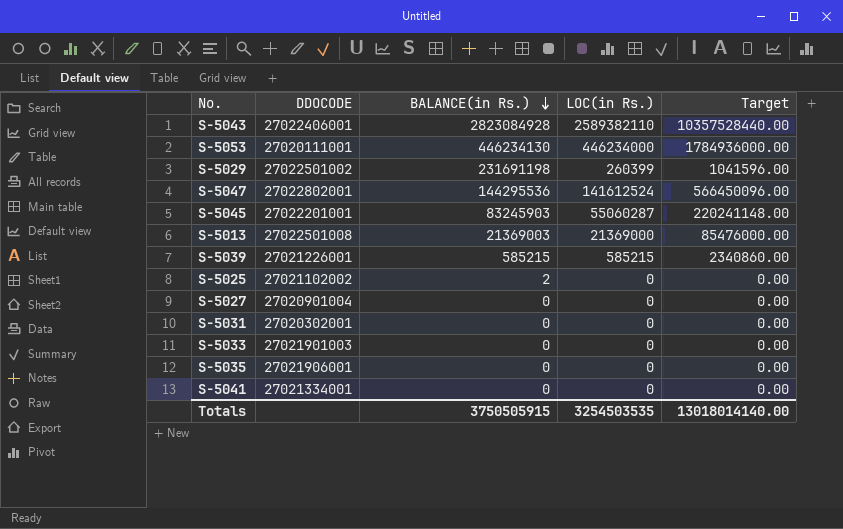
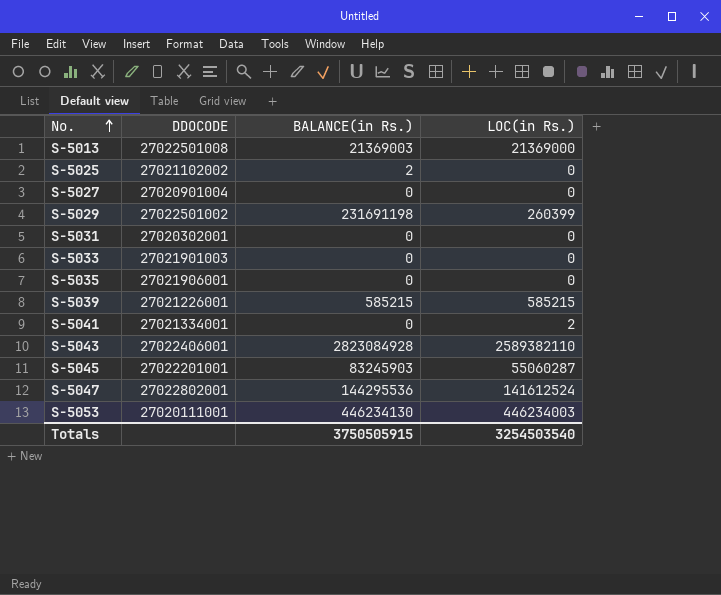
row order: BALANCE(in Rs.) descending -> No. ascending
column Target | formula: [LOC(in Rs.)] * 4 -> none
S-5041 | LOC(in Rs.): 0 -> 2
S-5053 | LOC(in Rs.): 446234000 -> 446234003
Totals | LOC(in Rs.): 3254503535 -> 3254503540

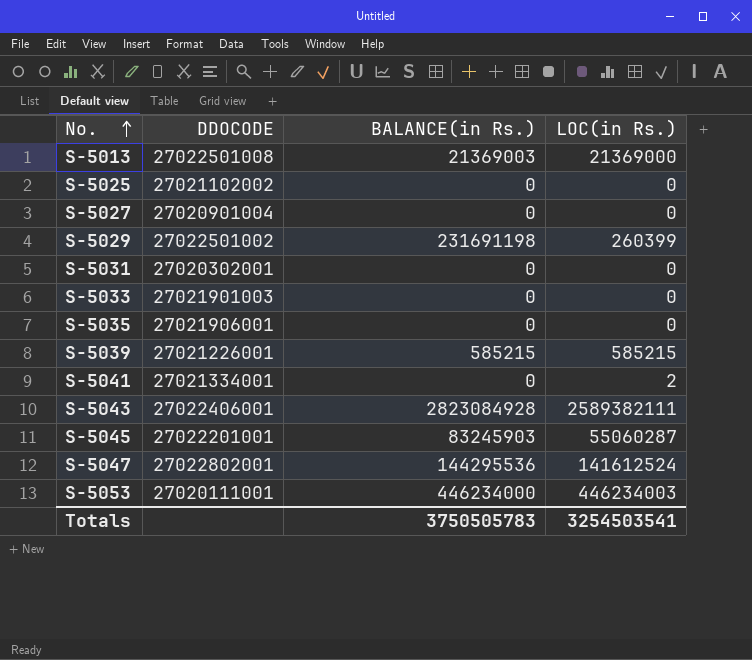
S-5025 | BALANCE(in Rs.): 2 -> 0
S-5043 | LOC(in Rs.): 2589382110 -> 2589382111
S-5053 | BALANCE(in Rs.): 446234130 -> 446234000
Totals | BALANCE(in Rs.): 3750505915 -> 3750505783
Totals | LOC(in Rs.): 3254503540 -> 3254503541

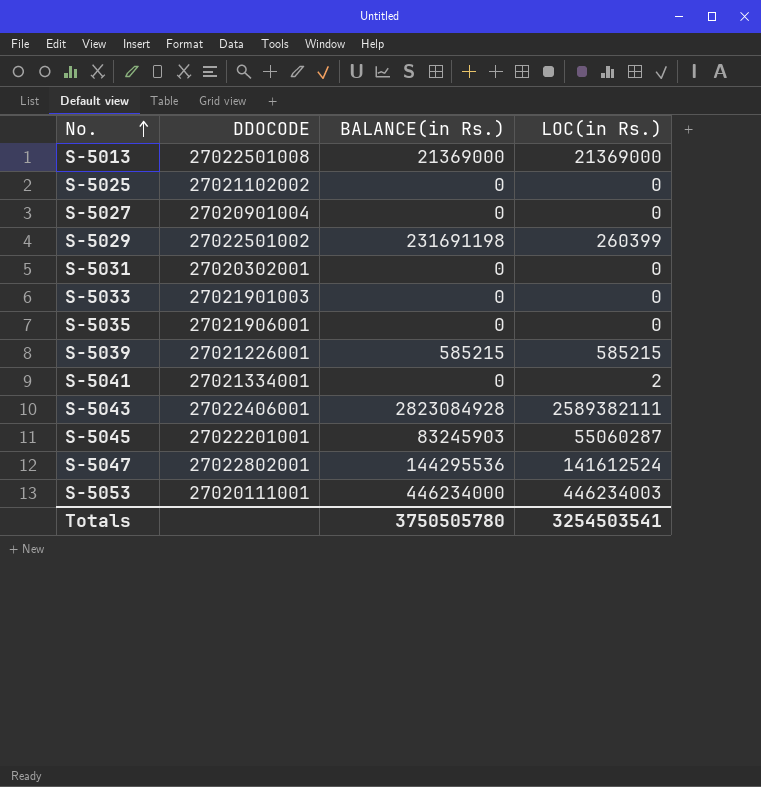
S-5013 | BALANCE(in Rs.): 21369003 -> 21369000
Totals | BALANCE(in Rs.): 3750505783 -> 3750505780

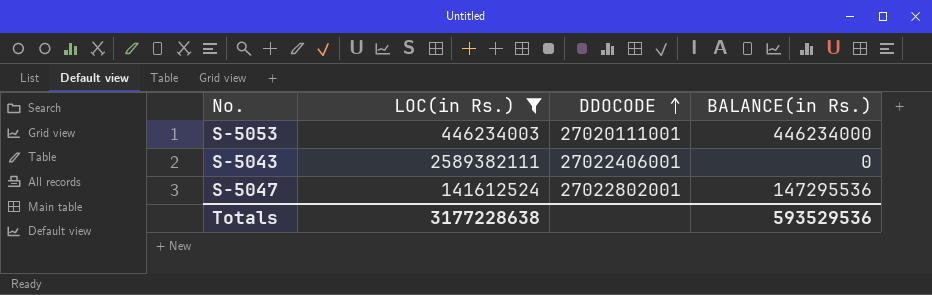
filter: none -> LOC(in Rs.) >= 141612524
row order: No. ascending -> DDOCODE ascending
column LOC(in Rs.) | position: 4 -> 2
S-5043 | BALANCE(in Rs.): 2823084928 -> 0
S-5047 | BALANCE(in Rs.): 144295536 -> 147295536
Totals | LOC(in Rs.): 3254503541 -> 3177228638
Totals | BALANCE(in Rs.): 3750505780 -> 593529536

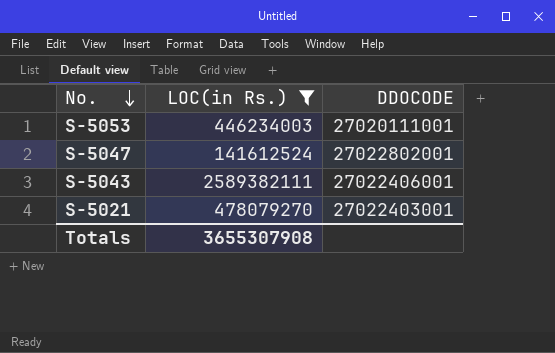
row order: DDOCODE ascending -> No. descending
column BALANCE(in Rs.) | position: 4 -> none
row S-5021: none -> 478079270 | 27022403001
Totals | LOC(in Rs.): 3177228638 -> 3655307908

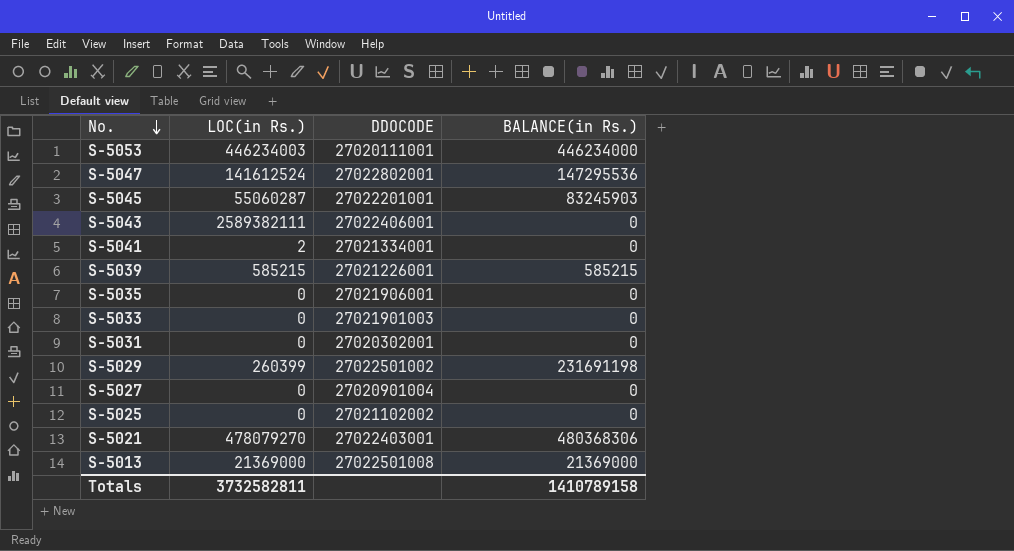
filter: LOC(in Rs.) >= 141612524 -> none
column BALANCE(in Rs.) | position: none -> 4
Totals | LOC(in Rs.): 3655307908 -> 3732582811

